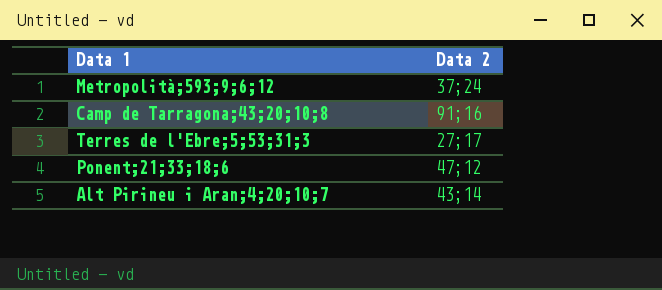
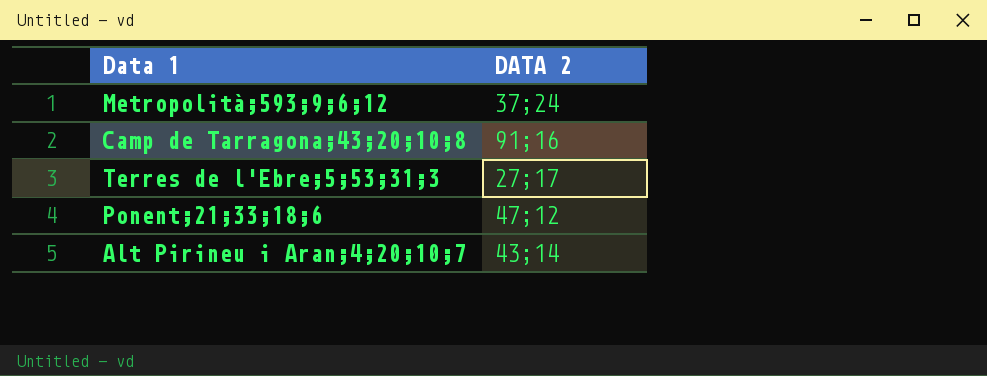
column name: Data 2 -> DATA 2

